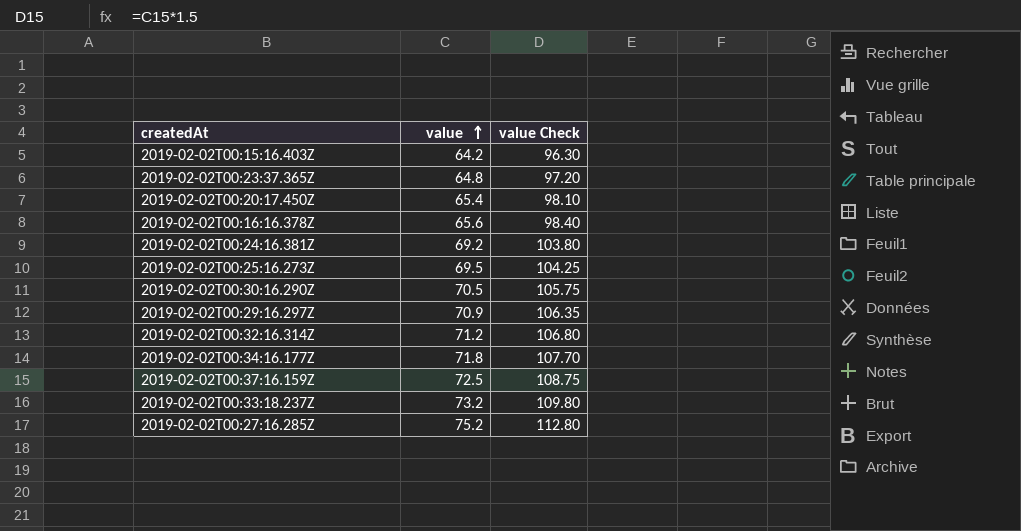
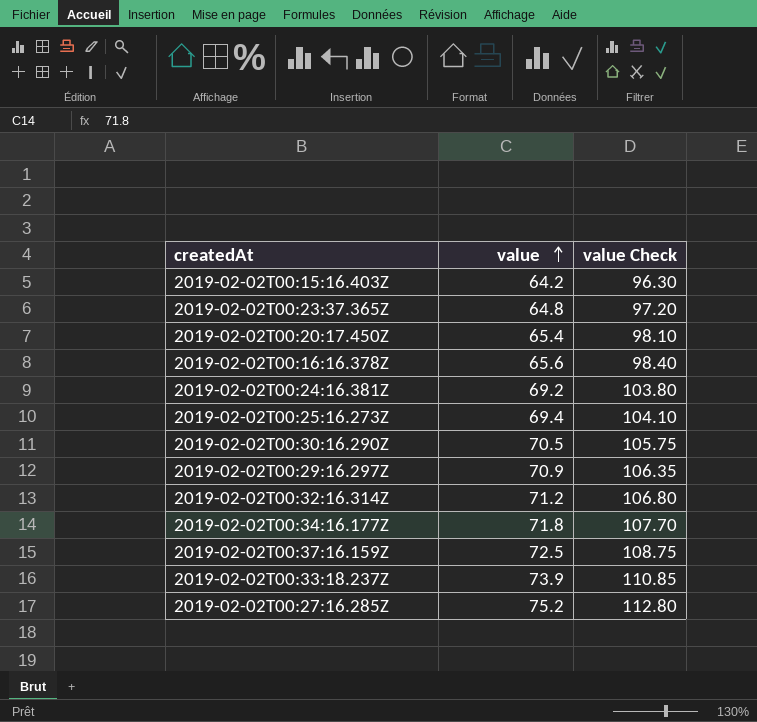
2019-02-02T00:25:16.273Z | value: 69.5 -> 69.4
2019-02-02T00:25:16.273Z | value Check: 104.25 -> 104.10
2019-02-02T00:33:18.237Z | value: 73.2 -> 73.9
2019-02-02T00:33:18.237Z | value Check: 109.80 -> 110.85

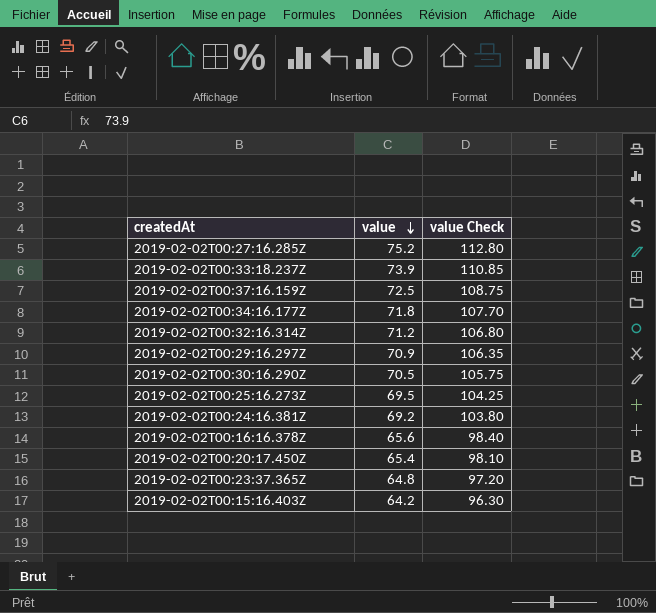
row order: value ascending -> value descending
2019-02-02T00:25:16.273Z | value: 69.4 -> 69.5
2019-02-02T00:25:16.273Z | value Check: 104.10 -> 104.25

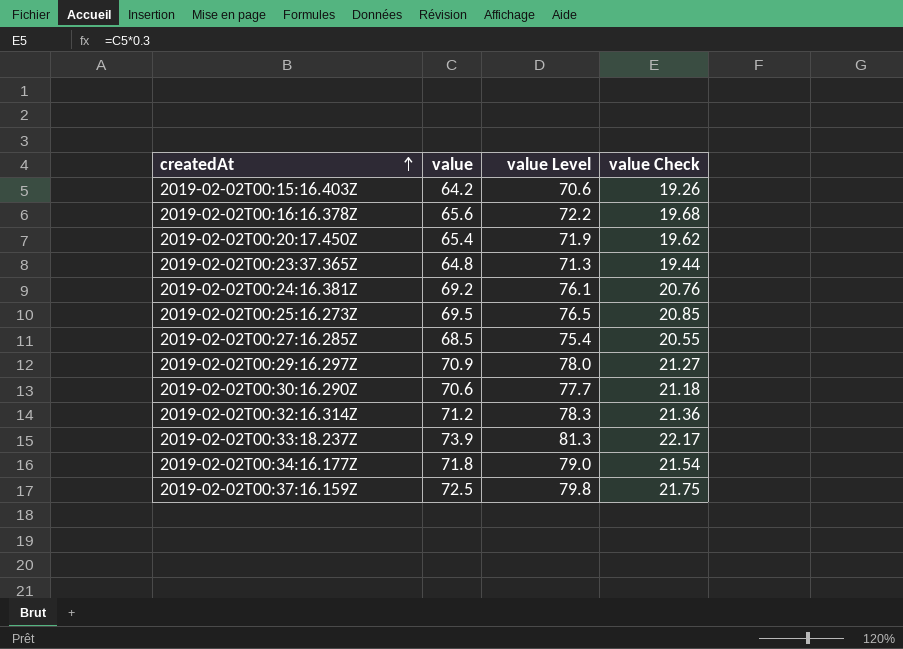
row order: value descending -> createdAt ascending
column value Level | formula: none -> [value] * 1.1
column value Check | formula: [value] * 1.5 -> [value] * 0.3
2019-02-02T00:27:16.285Z | value: 75.2 -> 68.5
2019-02-02T00:30:16.290Z | value: 70.5 -> 70.6

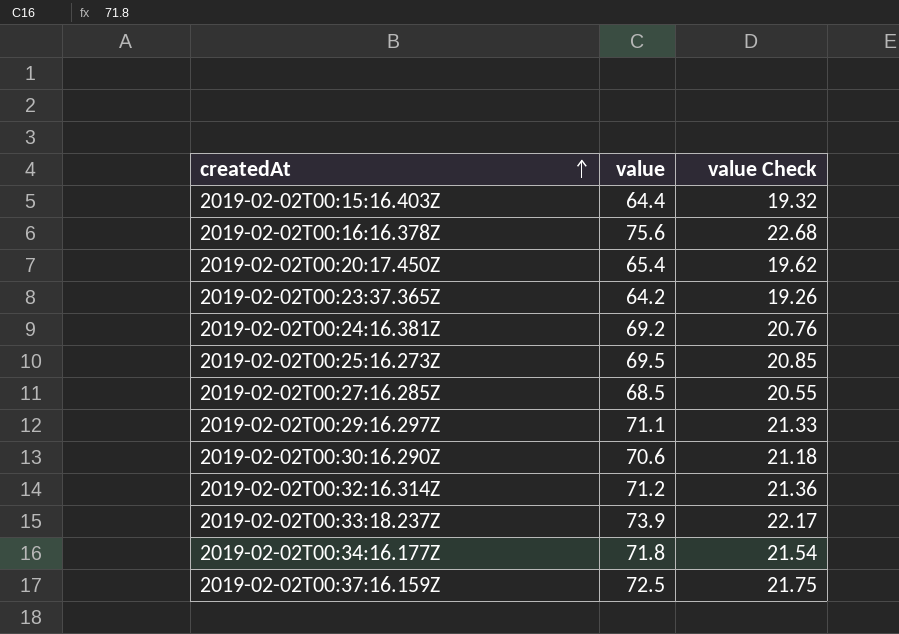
column value Level | formula: [value] * 1.1 -> none
2019-02-02T00:15:16.403Z | value: 64.2 -> 64.4
2019-02-02T00:15:16.403Z | value Check: 19.26 -> 19.32
2019-02-02T00:16:16.378Z | value: 65.6 -> 75.6
2019-02-02T00:16:16.378Z | value Check: 19.68 -> 22.68
2019-02-02T00:23:37.365Z | value: 64.8 -> 64.2
2019-02-02T00:23:37.365Z | value Check: 19.44 -> 19.26
2019-02-02T00:29:16.297Z | value: 70.9 -> 71.1
2019-02-02T00:29:16.297Z | value Check: 21.27 -> 21.33

